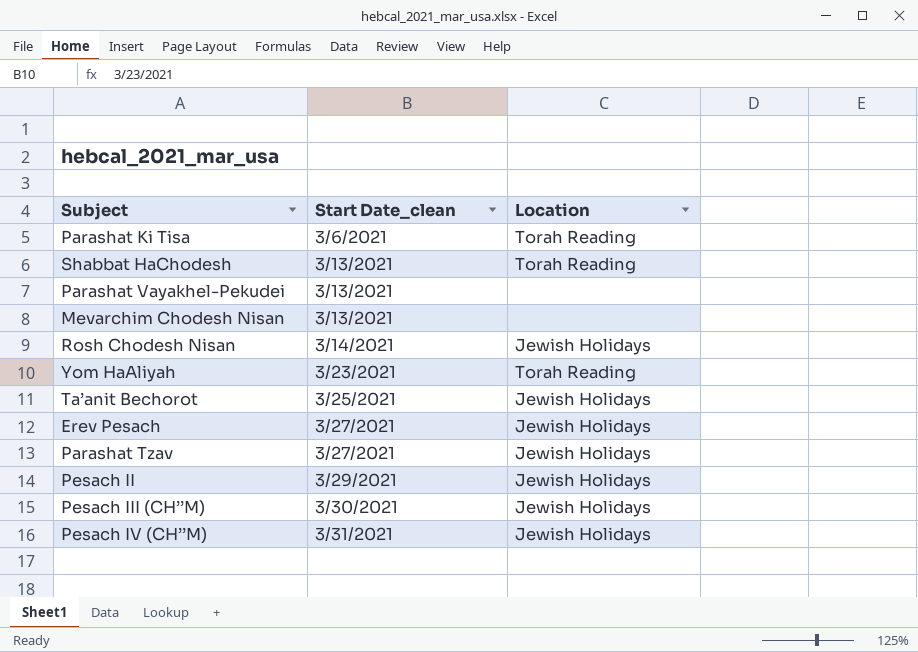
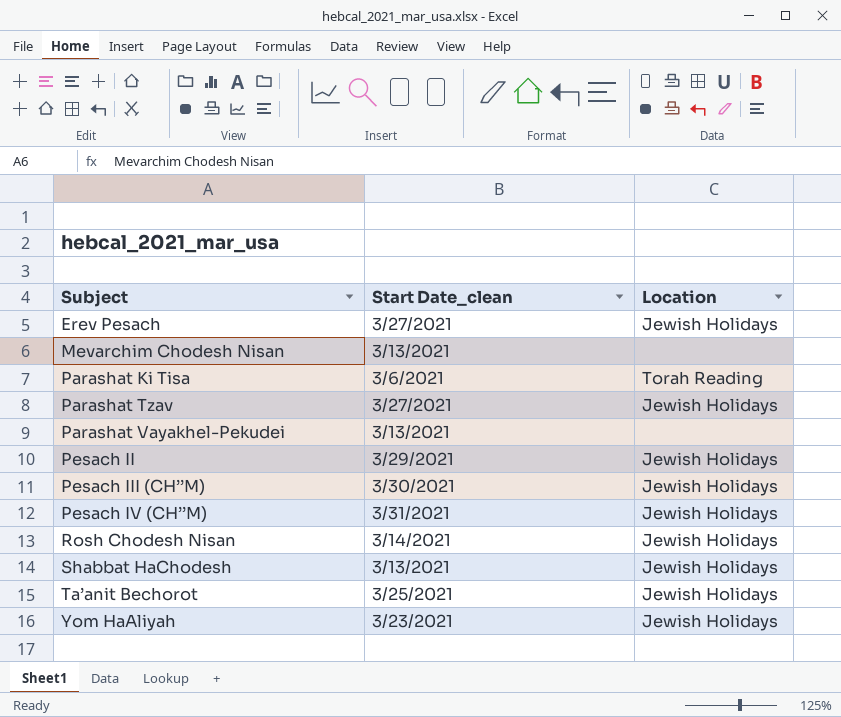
row order: Start Date_clean ascending -> Subject ascending
Shabbat HaChodesh | Location: Torah Reading -> Jewish Holidays
Yom HaAliyah | Location: Torah Reading -> Jewish Holidays

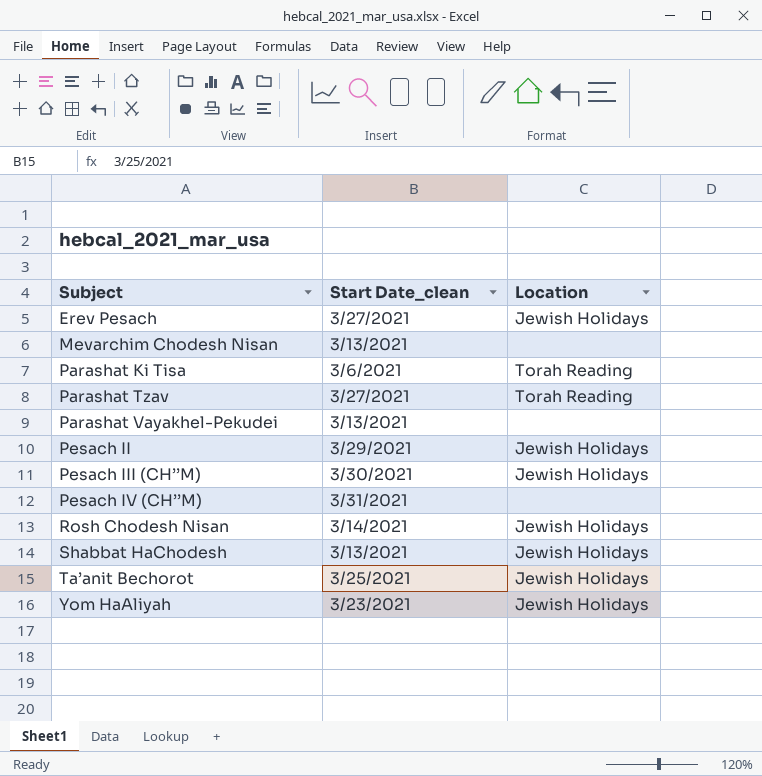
Parashat Tzav | Location: Jewish Holidays -> Torah Reading
Pesach IV (CH’’M) | Location: Jewish Holidays -> none

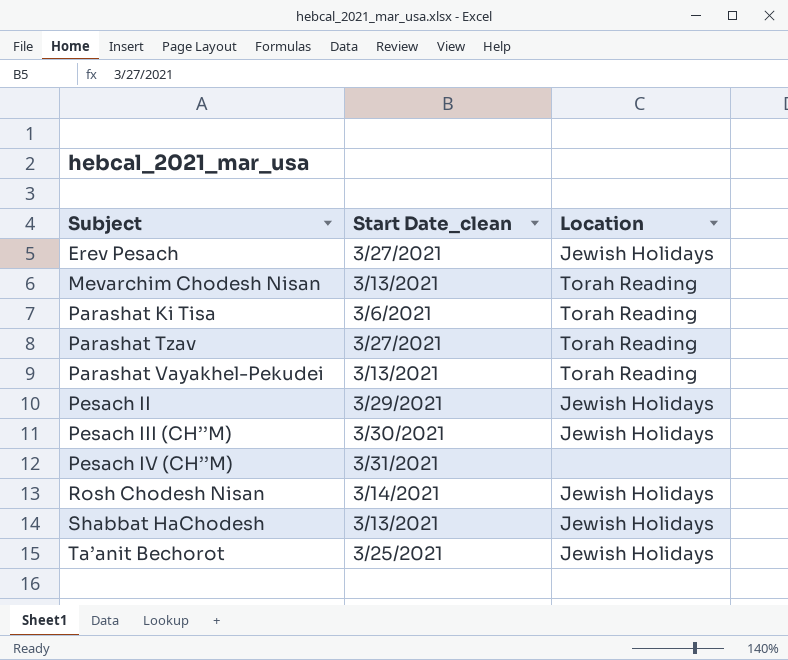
row Yom HaAliyah: 3/23/2021 | Jewish Holidays -> none
Mevarchim Chodesh Nisan | Location: none -> Torah Reading
Parashat Vayakhel-Pekudei | Location: none -> Torah Reading

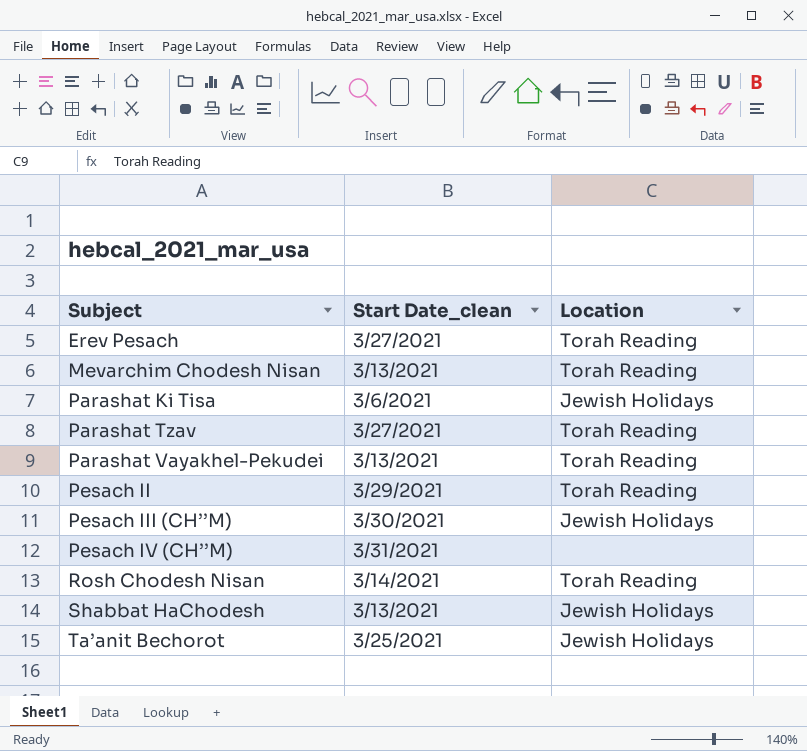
Erev Pesach | Location: Jewish Holidays -> Torah Reading
Parashat Ki Tisa | Location: Torah Reading -> Jewish Holidays
Pesach II | Location: Jewish Holidays -> Torah Reading
Rosh Chodesh Nisan | Location: Jewish Holidays -> Torah Reading

